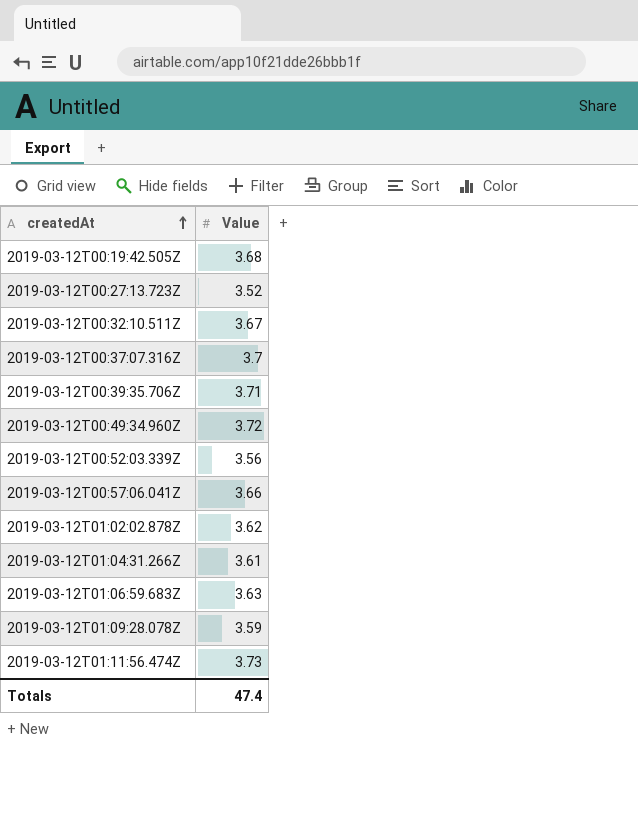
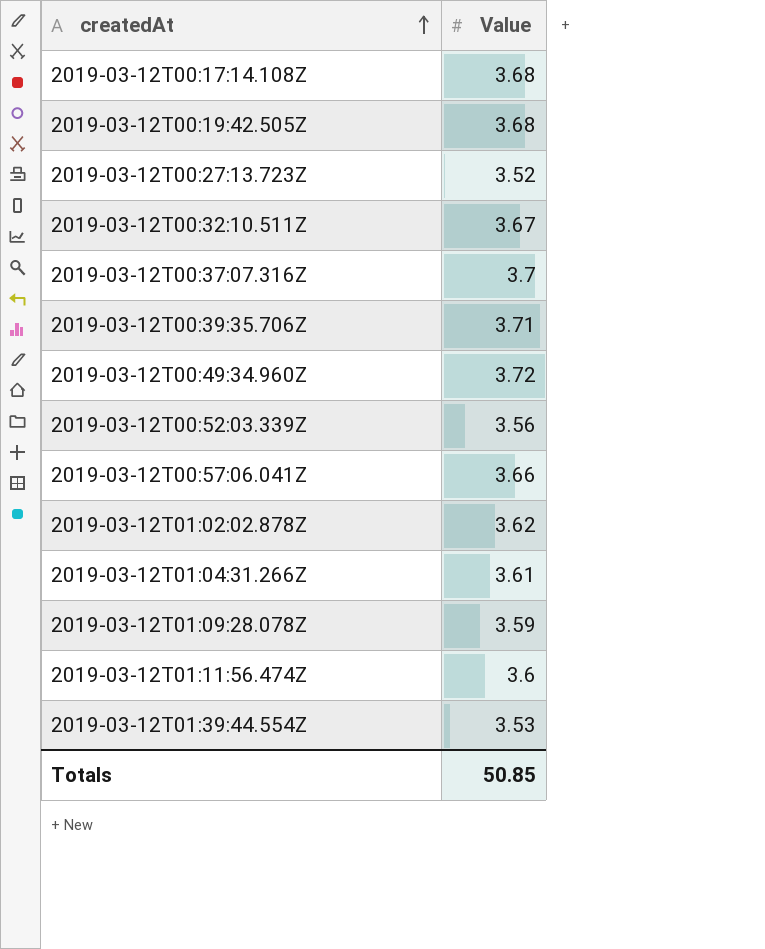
row 2019-03-12T01:06:59.683Z: 3.63 -> none
row 2019-03-12T00:17:14.108Z: none -> 3.68
2019-03-12T01:11:56.474Z | Value: 3.73 -> 3.6
row 2019-03-12T01:39:44.554Z: none -> 3.53
Totals | Value: 47.4 -> 50.85

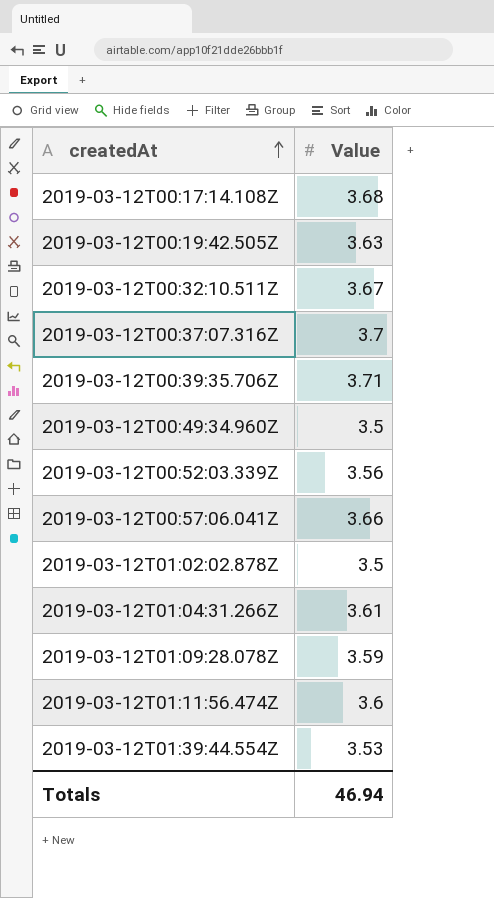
row 2019-03-12T00:27:13.723Z: 3.52 -> none
2019-03-12T00:19:42.505Z | Value: 3.68 -> 3.63
2019-03-12T00:49:34.960Z | Value: 3.72 -> 3.5
2019-03-12T01:02:02.878Z | Value: 3.62 -> 3.5
Totals | Value: 50.85 -> 46.94

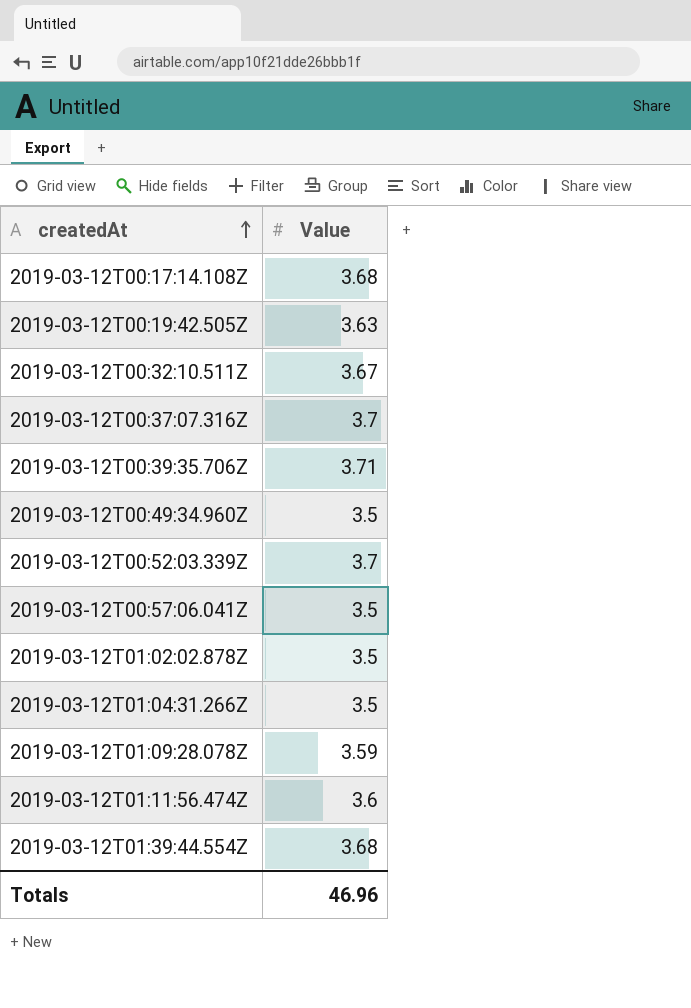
2019-03-12T00:52:03.339Z | Value: 3.56 -> 3.7
2019-03-12T00:57:06.041Z | Value: 3.66 -> 3.5
2019-03-12T01:04:31.266Z | Value: 3.61 -> 3.5
2019-03-12T01:39:44.554Z | Value: 3.53 -> 3.68
Totals | Value: 46.94 -> 46.96

